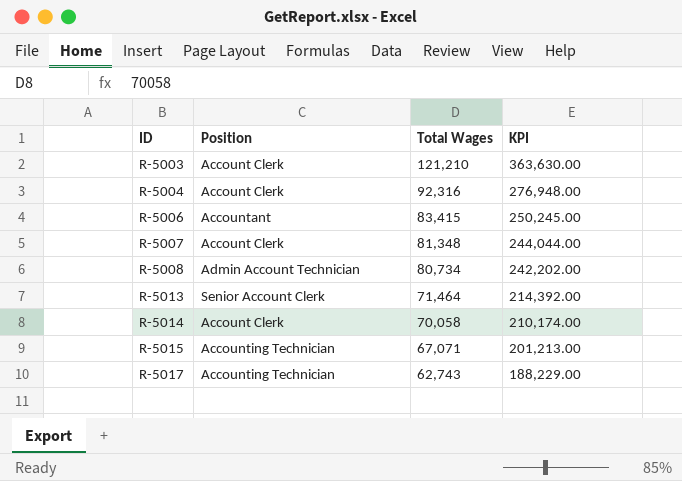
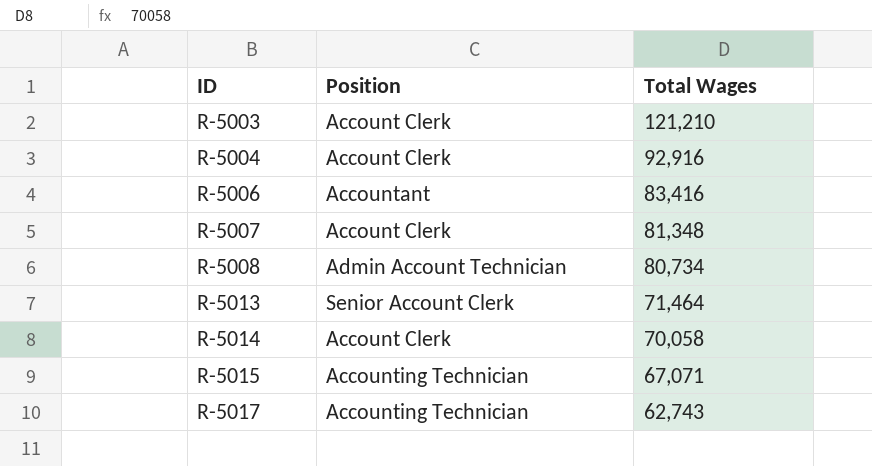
column KPI | formula: [Total Wages] * 3 -> none
R-5004 | Total Wages: 92,316 -> 92,916
R-5006 | Total Wages: 83,415 -> 83,416

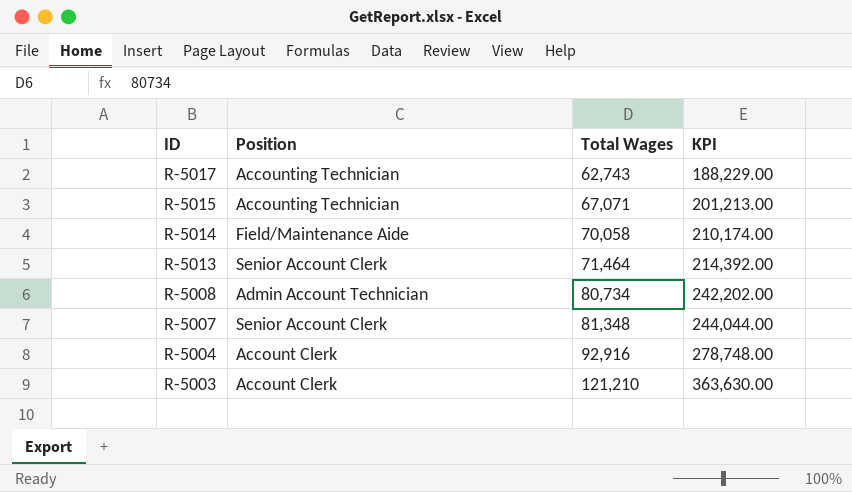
row order: ID ascending -> ID descending
column KPI | formula: none -> [Total Wages] * 3
row R-5006: Accountant | 83,416 -> none
R-5014 | Position: Account Clerk -> Field/Maintenance Aide
R-5007 | Position: Account Clerk -> Senior Account Clerk

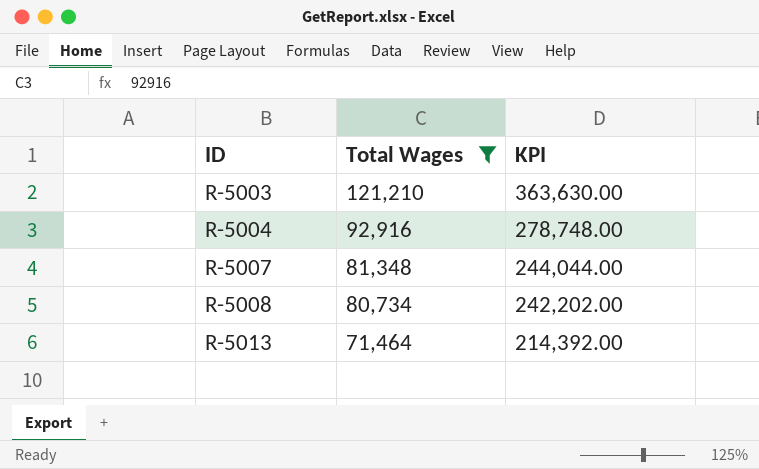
filter: none -> Total Wages >= 71,464
row order: ID descending -> ID ascending
column Position | position: 2 -> none

